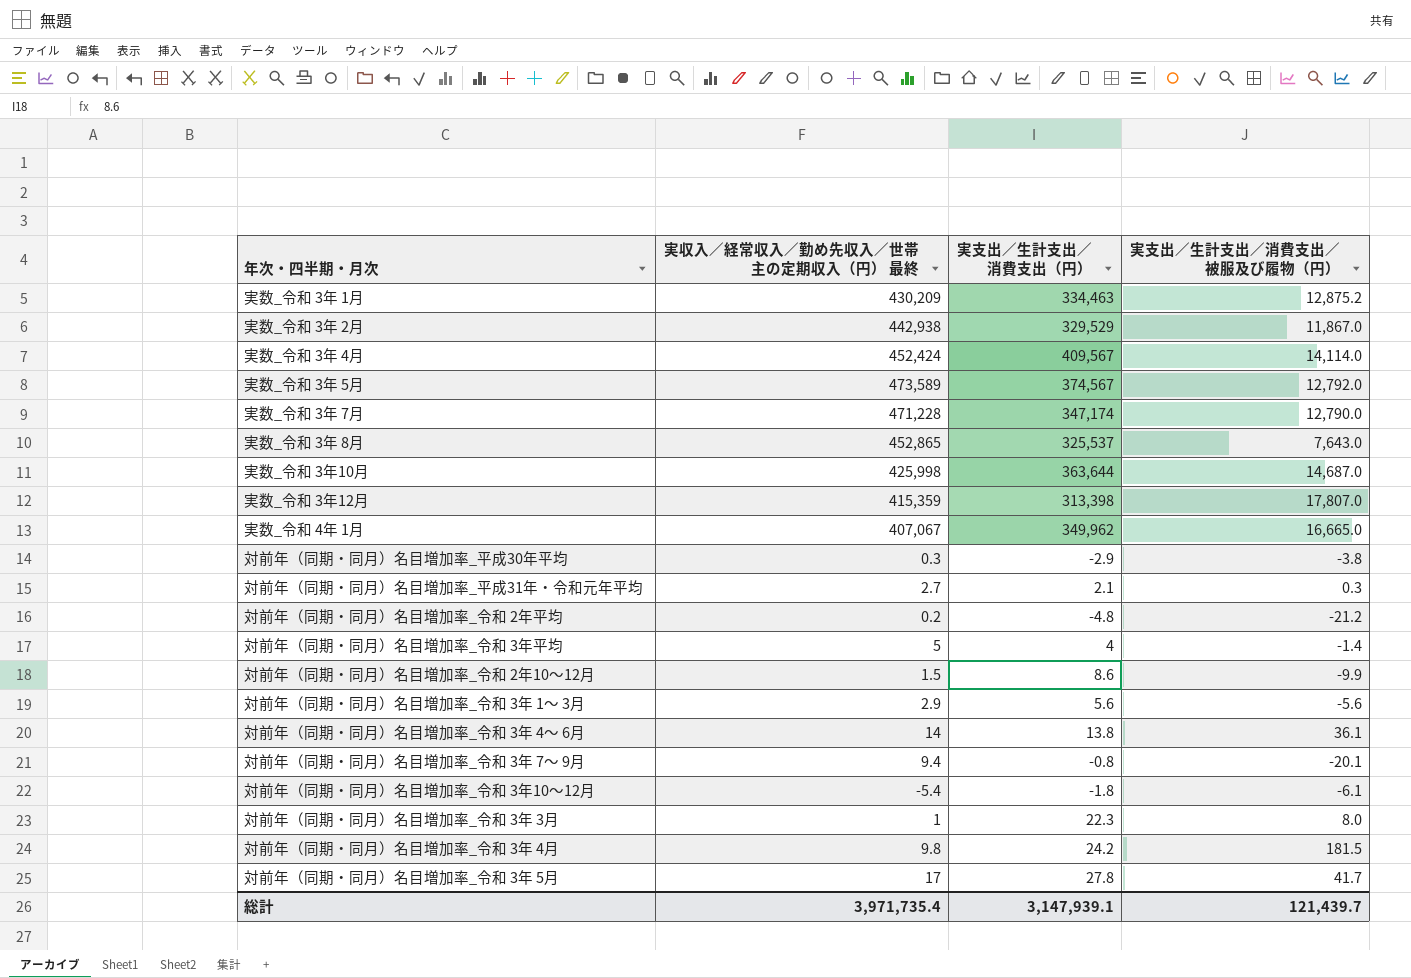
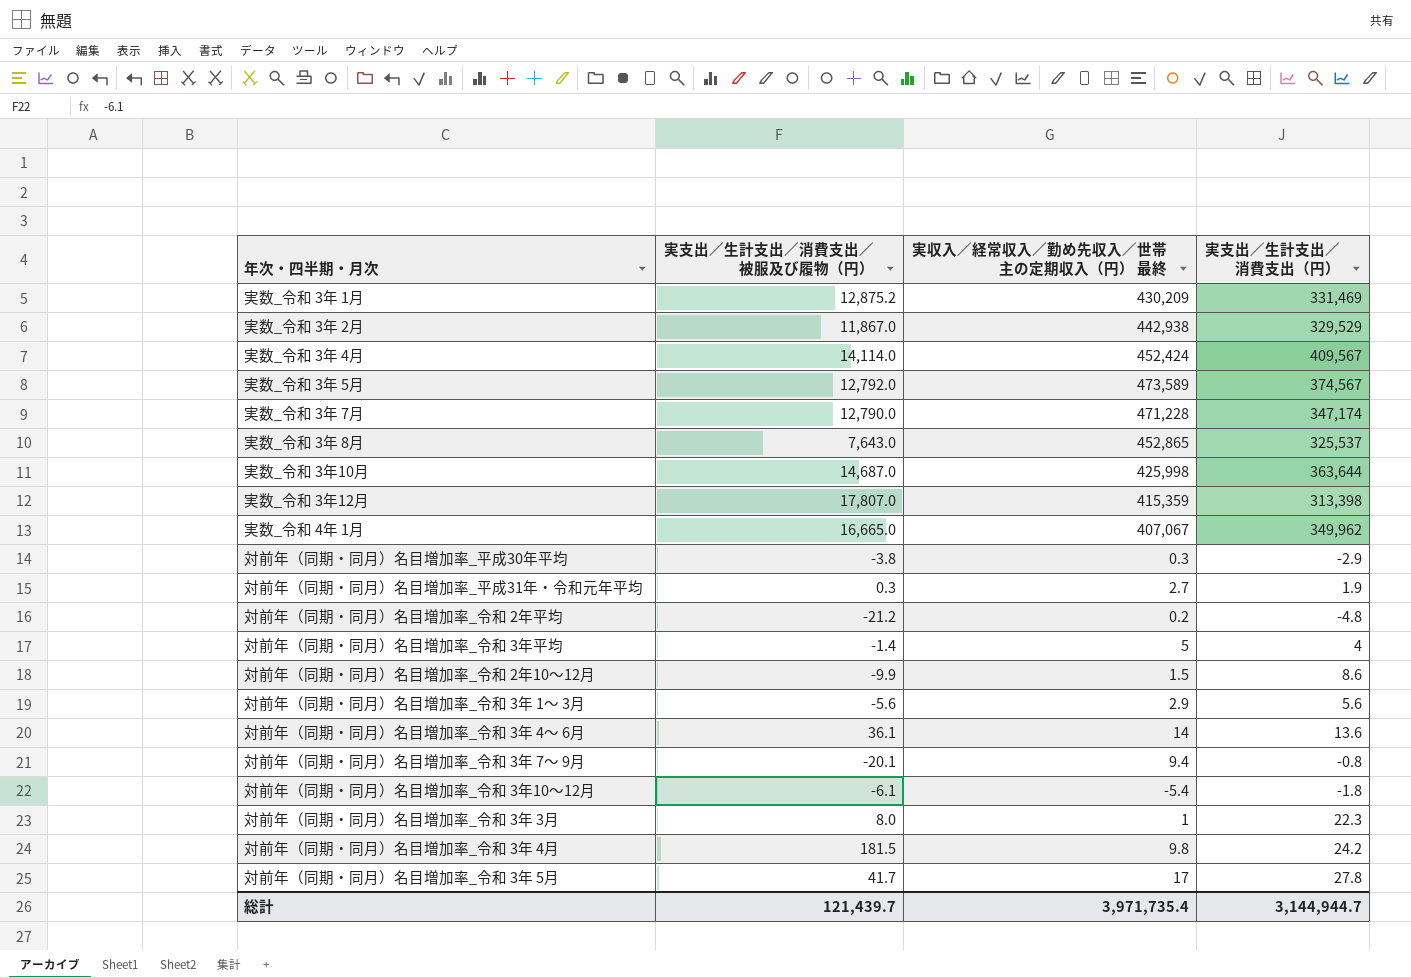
column 実支出／生計支出／消費支出／被服及び履物（円） | position: 4 -> 2
実数_令和 3年 1月 | 実支出／生計支出／消費支出（円）: 334,463 -> 331,469
対前年（同期・同月）名目増加率_平成31年・令和元年平均 | 実支出／生計支出／消費支出（円）: 2.1 -> 1.9
対前年（同期・同月）名目増加率_令和 3年 4～ 6月 | 実支出／生計支出／消費支出（円）: 13.8 -> 13.6
総計 | 実支出／生計支出／消費支出（円）: 3,147,939.1 -> 3,144,944.7

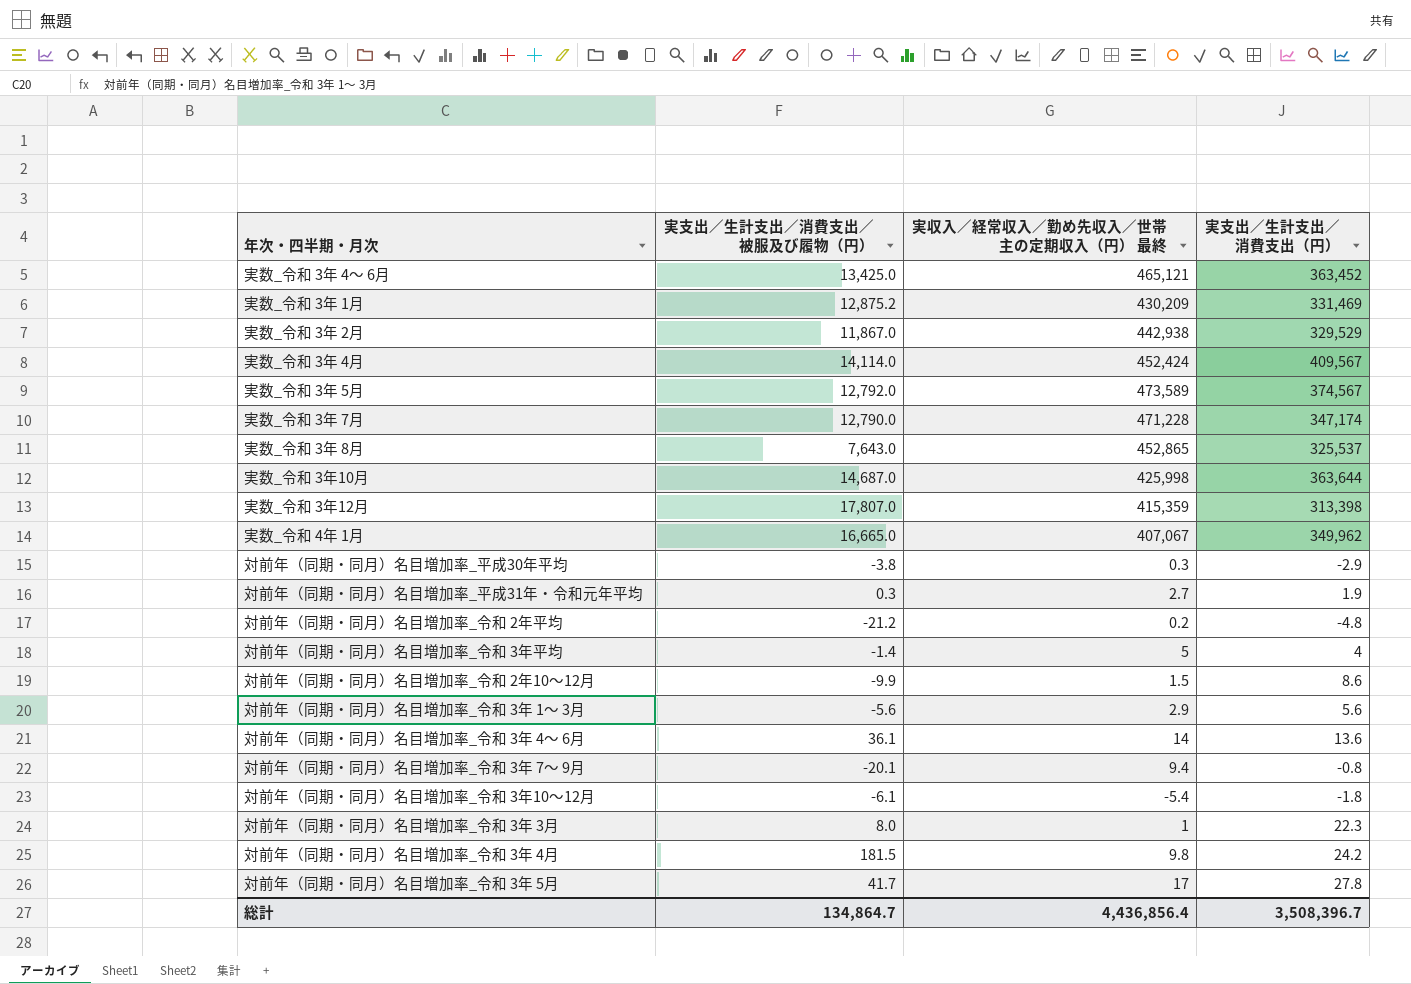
row 実数_令和 3年 4～ 6月: none -> 13,425.0 | 465,121 | 363,452
総計 | 実支出／生計支出／消費支出／被服及び履物（円）: 121,439.7 -> 134,864.7
総計 | 実収入／経常収入／勤め先収入／世帯主の定期収入（円） 最終: 3,971,735.4 -> 4,436,856.4
総計 | 実支出／生計支出／消費支出（円）: 3,144,944.7 -> 3,508,396.7

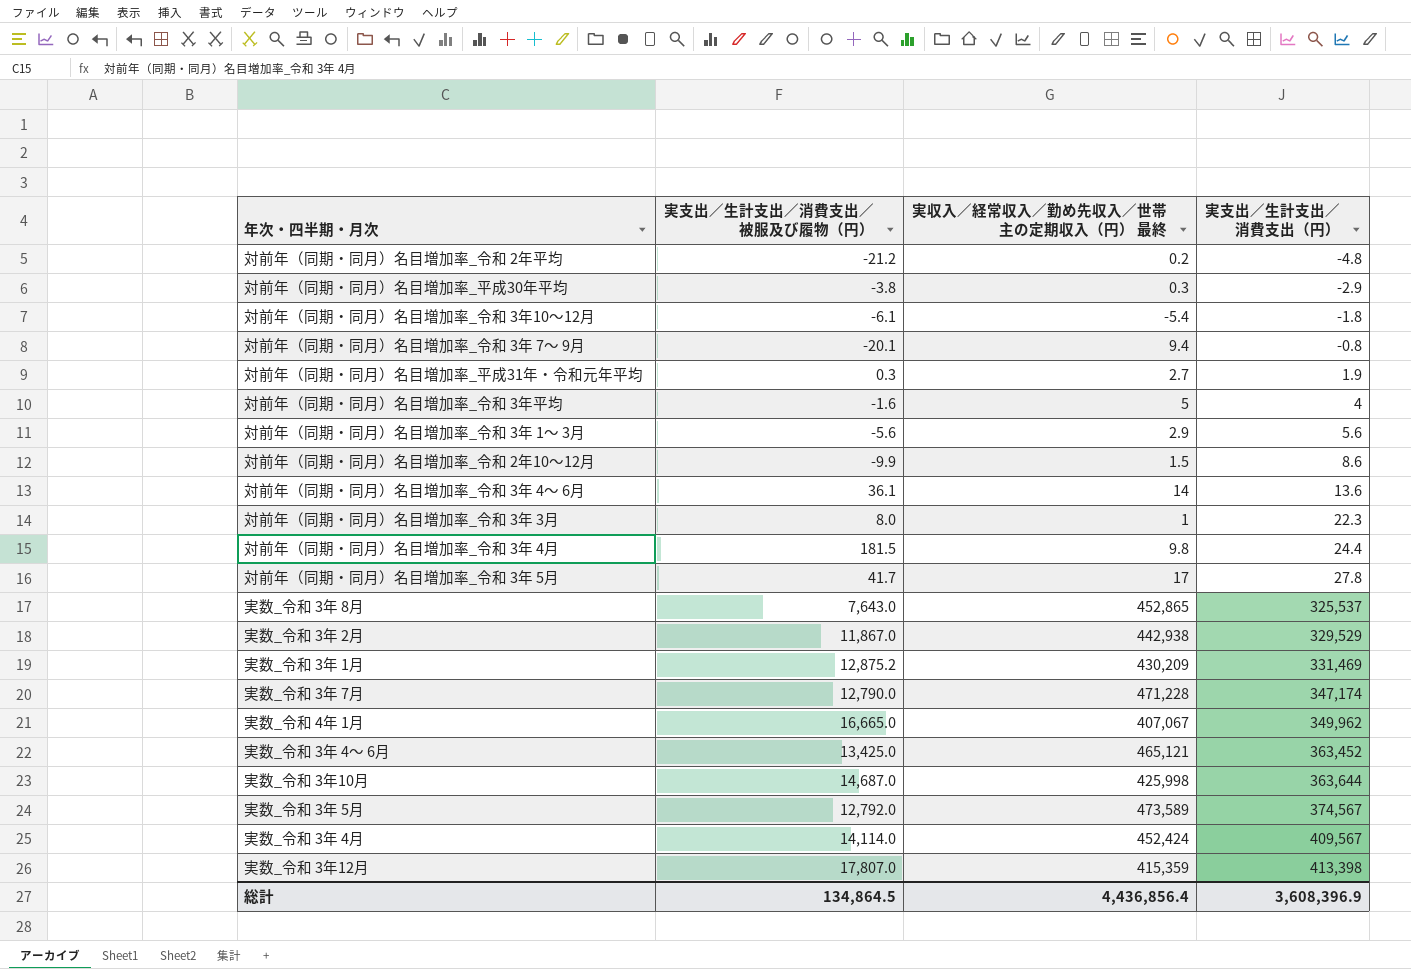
row order: none -> 実支出／生計支出／消費支出（円） ascending
対前年（同期・同月）名目増加率_令和 3年平均 | 実支出／生計支出／消費支出／被服及び履物（円）: -1.4 -> -1.6
対前年（同期・同月）名目増加率_令和 3年 4月 | 実支出／生計支出／消費支出（円）: 24.2 -> 24.4
実数_令和 3年12月 | 実支出／生計支出／消費支出（円）: 313,398 -> 413,398
総計 | 実支出／生計支出／消費支出／被服及び履物（円）: 134,864.7 -> 134,864.5
総計 | 実支出／生計支出／消費支出（円）: 3,508,396.7 -> 3,608,396.9

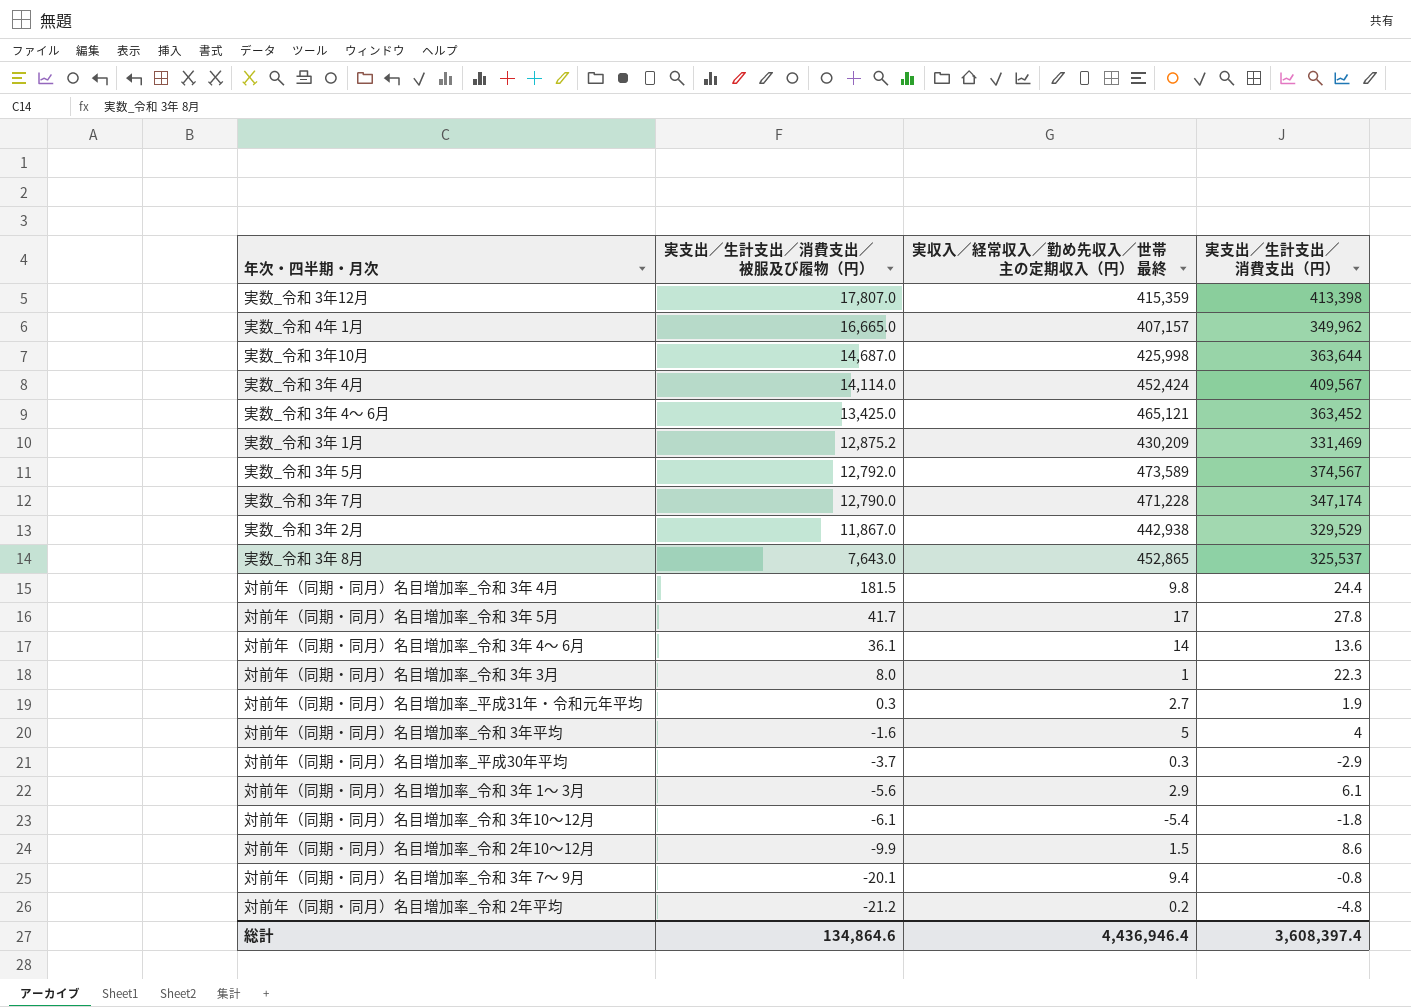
row order: 実支出／生計支出／消費支出（円） ascending -> 実支出／生計支出／消費支出／被服及び履物（円） descending
実数_令和 4年 1月 | 実収入／経常収入／勤め先収入／世帯主の定期収入（円） 最終: 407,067 -> 407,157
対前年（同期・同月）名目増加率_平成30年平均 | 実支出／生計支出／消費支出／被服及び履物（円）: -3.8 -> -3.7
対前年（同期・同月）名目増加率_令和 3年 1～ 3月 | 実支出／生計支出／消費支出（円）: 5.6 -> 6.1
総計 | 実支出／生計支出／消費支出／被服及び履物（円）: 134,864.5 -> 134,864.6
総計 | 実収入／経常収入／勤め先収入／世帯主の定期収入（円） 最終: 4,436,856.4 -> 4,436,946.4
総計 | 実支出／生計支出／消費支出（円）: 3,608,396.9 -> 3,608,397.4

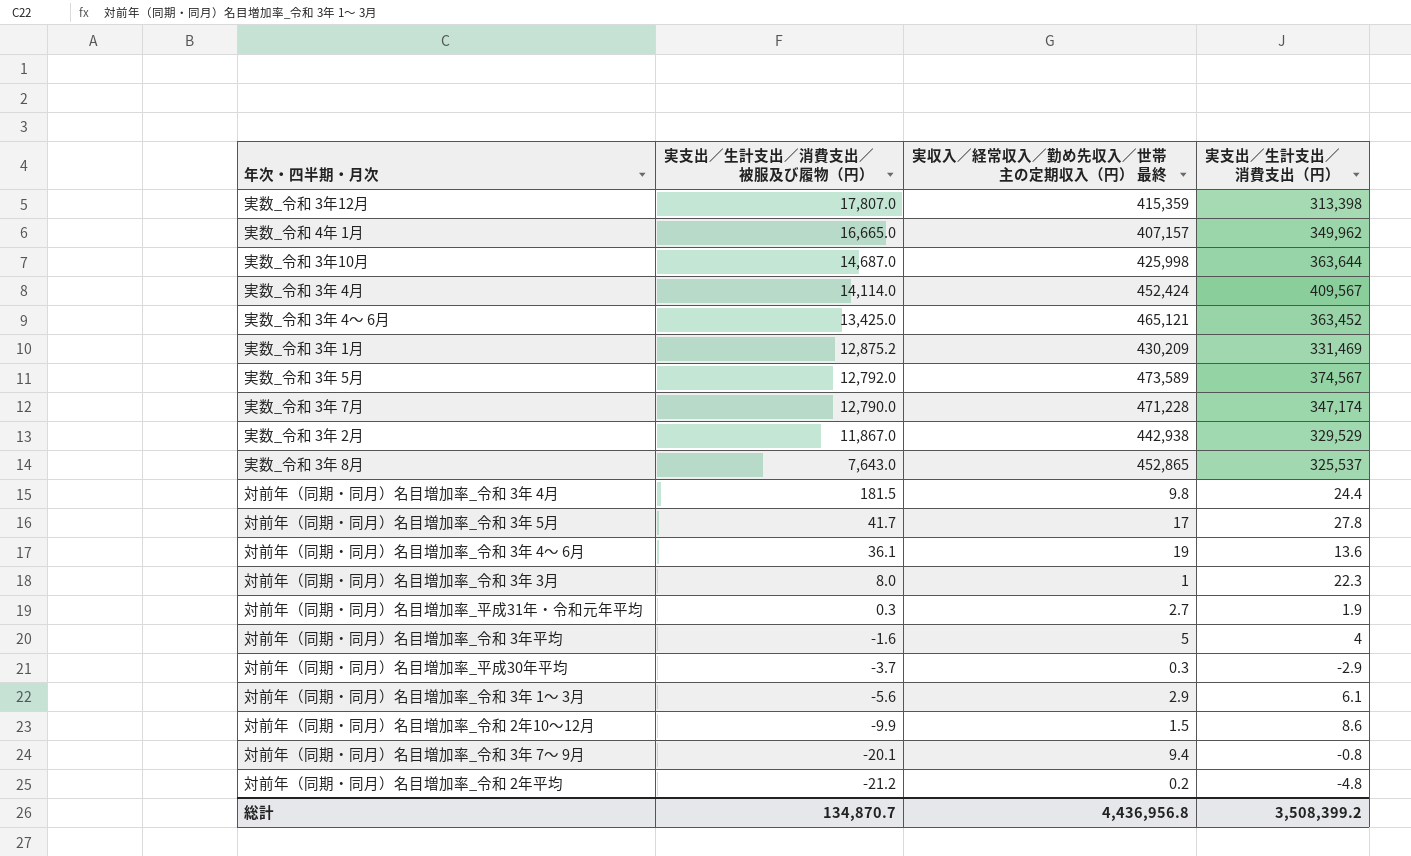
row 対前年（同期・同月）名目増加率_令和 3年10～12月: -6.1 | -5.4 | -1.8 -> none
実数_令和 3年12月 | 実支出／生計支出／消費支出（円）: 413,398 -> 313,398
対前年（同期・同月）名目増加率_令和 3年 4～ 6月 | 実収入／経常収入／勤め先収入／世帯主の定期収入（円） 最終: 14 -> 19
総計 | 実支出／生計支出／消費支出／被服及び履物（円）: 134,864.6 -> 134,870.7
総計 | 実収入／経常収入／勤め先収入／世帯主の定期収入（円） 最終: 4,436,946.4 -> 4,436,956.8
総計 | 実支出／生計支出／消費支出（円）: 3,608,397.4 -> 3,508,399.2

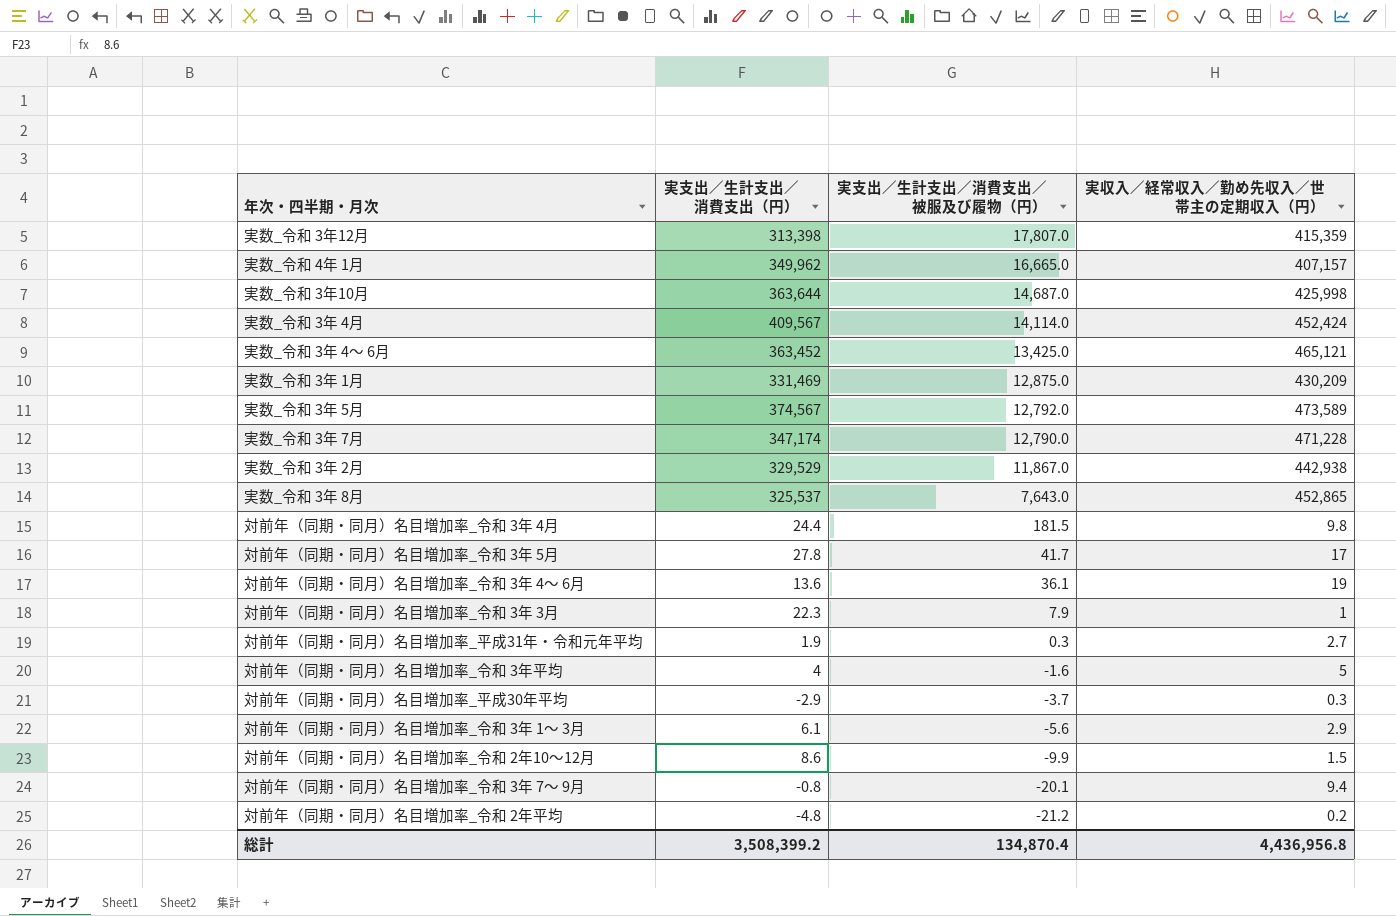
column 実支出／生計支出／消費支出（円） | position: 4 -> 2
column name: 実収入／経常収入／勤め先収入／世帯主の定期収入（円） 最終 -> 実収入／経常収入／勤め先収入／世帯主の定期収入（円）
実数_令和 3年 1月 | 実支出／生計支出／消費支出／被服及び履物（円）: 12,875.2 -> 12,875.0
対前年（同期・同月）名目増加率_令和 3年 3月 | 実支出／生計支出／消費支出／被服及び履物（円）: 8.0 -> 7.9
総計 | 実支出／生計支出／消費支出／被服及び履物（円）: 134,870.7 -> 134,870.4

